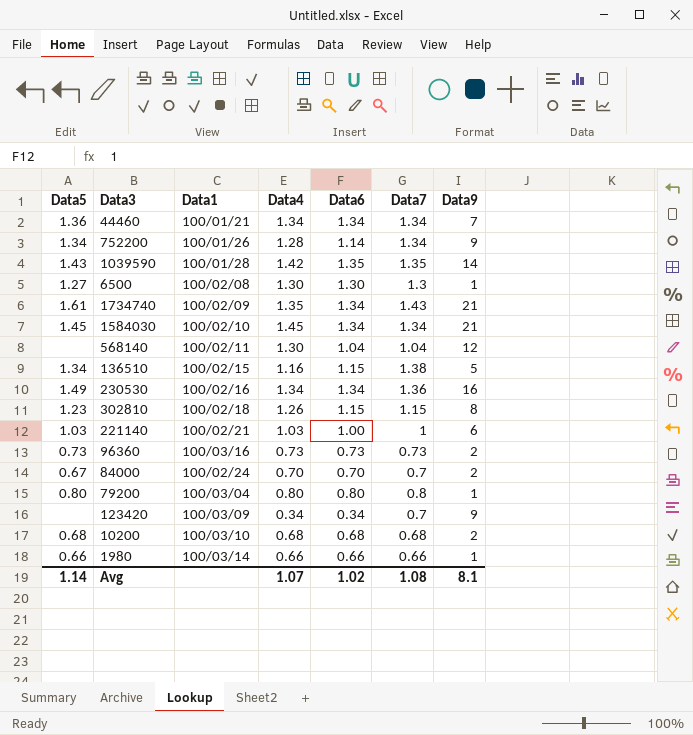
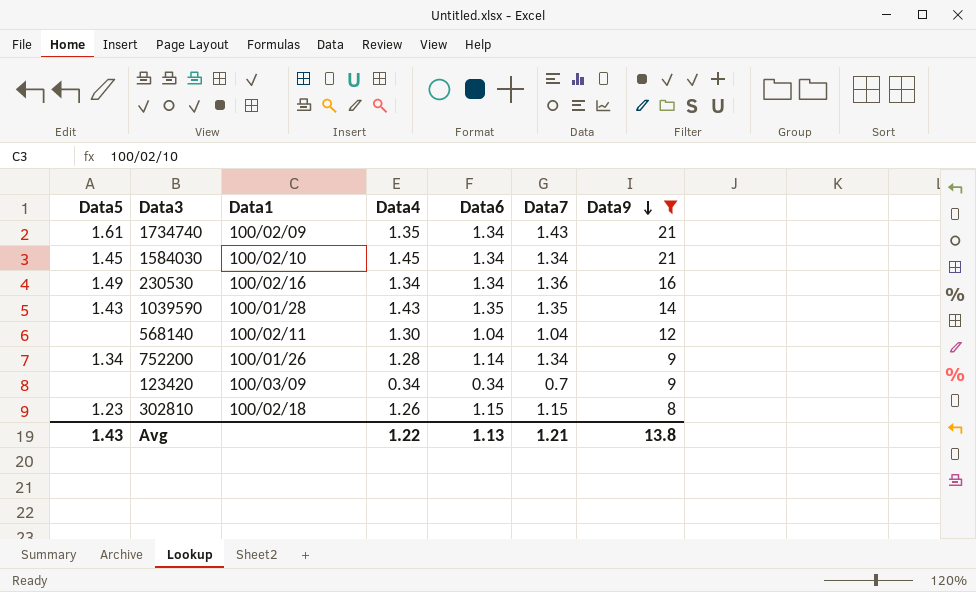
filter: none -> Data9 >= 8
row order: none -> Data9 descending
1039590 | Data4: 1.42 -> 1.43
Avg | Data5: 1.14 -> 1.43
Avg | Data4: 1.07 -> 1.22
Avg | Data6: 1.02 -> 1.13
Avg | Data7: 1.08 -> 1.21
Avg | Data9: 8.1 -> 13.8

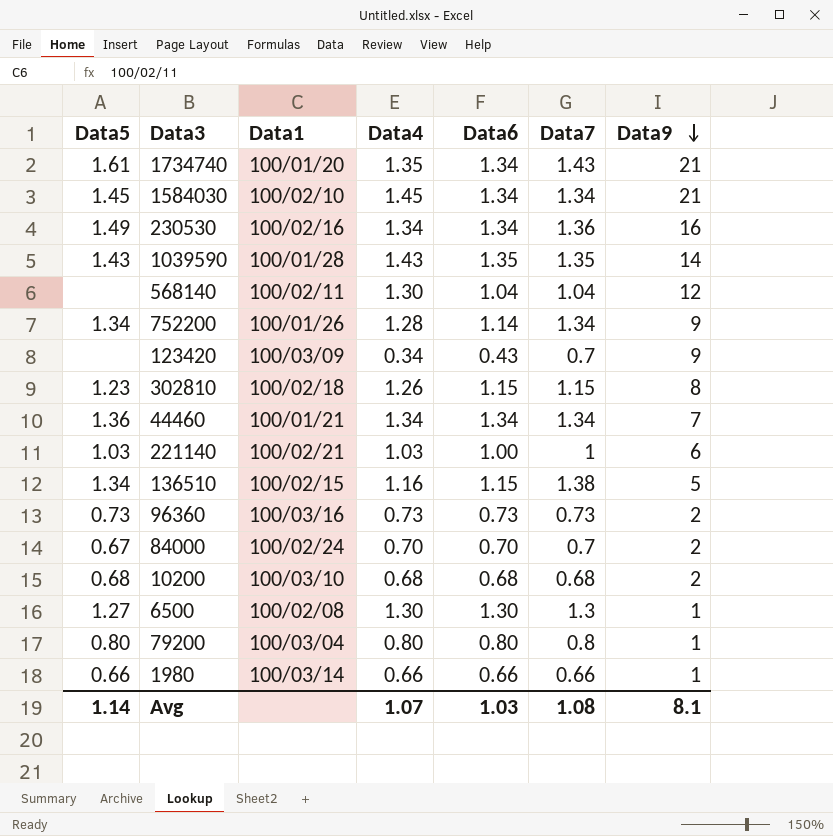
filter: Data9 >= 8 -> none
1734740 | Data1: 100/02/09 -> 100/01/20
123420 | Data6: 0.34 -> 0.43
Avg | Data5: 1.43 -> 1.14
Avg | Data4: 1.22 -> 1.07
Avg | Data6: 1.13 -> 1.03
Avg | Data7: 1.21 -> 1.08
Avg | Data9: 13.8 -> 8.1

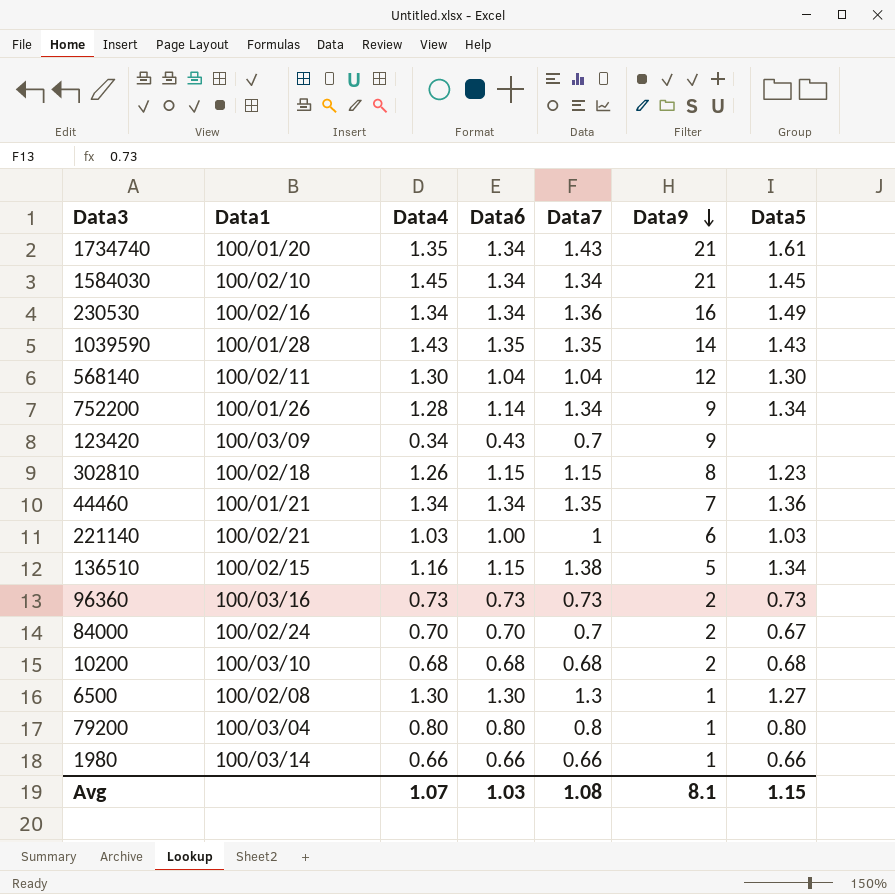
column Data5 | position: 1 -> 7
568140 | Data5: none -> 1.30
44460 | Data7: 1.34 -> 1.35
Avg | Data5: 1.14 -> 1.15

